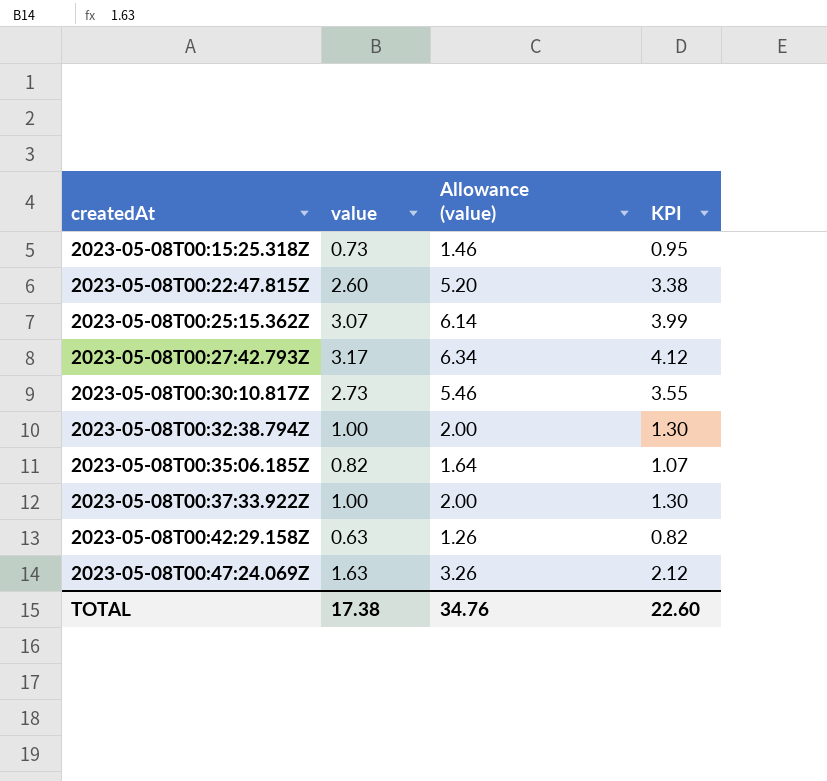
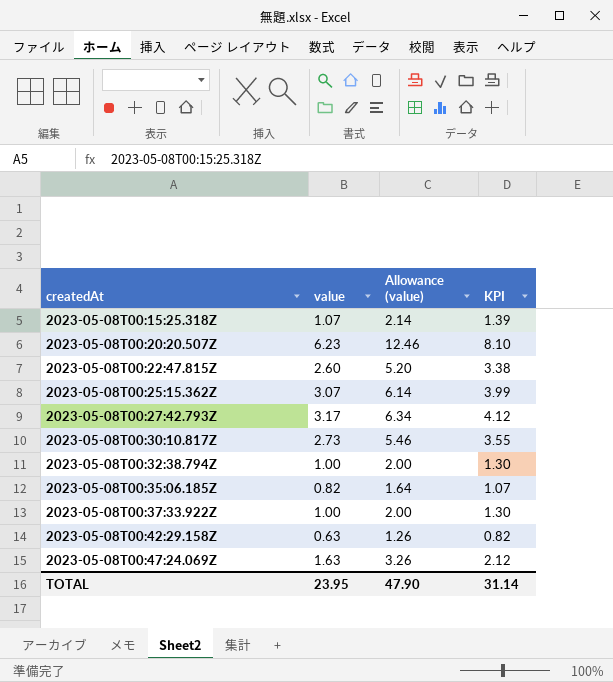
2023-05-08T00:15:25.318Z | value: 0.73 -> 1.07
2023-05-08T00:15:25.318Z | Allowance (value): 1.46 -> 2.14
2023-05-08T00:15:25.318Z | KPI: 0.95 -> 1.39
row 2023-05-08T00:20:20.507Z: none -> 6.23 | 12.46 | 8.10
TOTAL | value: 17.38 -> 23.95
TOTAL | Allowance (value): 34.76 -> 47.90
TOTAL | KPI: 22.60 -> 31.14

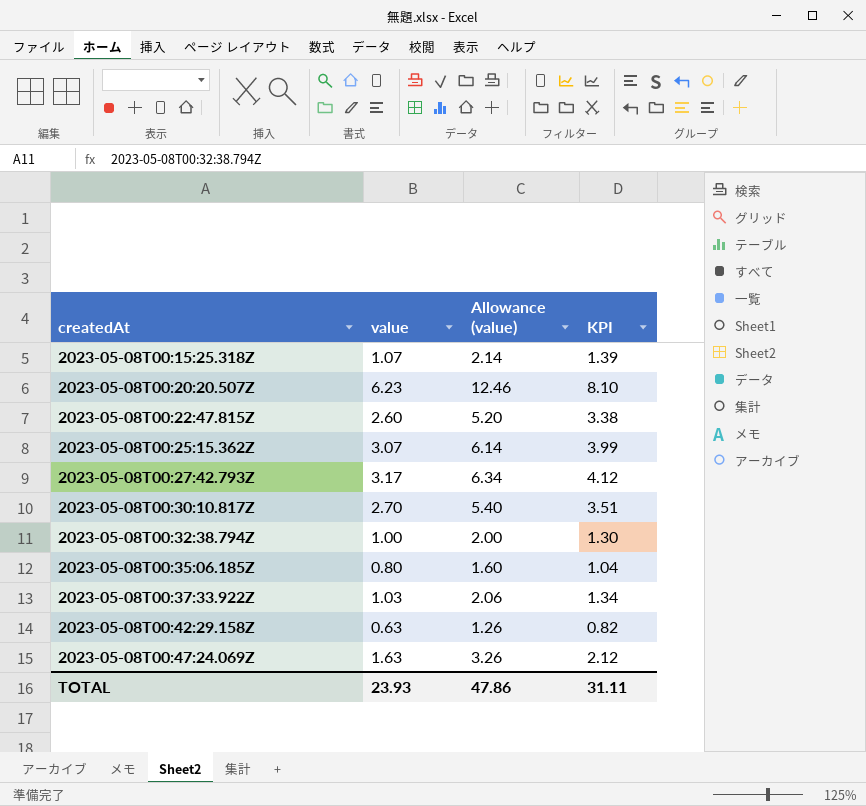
2023-05-08T00:30:10.817Z | value: 2.73 -> 2.70
2023-05-08T00:30:10.817Z | Allowance (value): 5.46 -> 5.40
2023-05-08T00:30:10.817Z | KPI: 3.55 -> 3.51
2023-05-08T00:35:06.185Z | value: 0.82 -> 0.80
2023-05-08T00:35:06.185Z | Allowance (value): 1.64 -> 1.60
2023-05-08T00:35:06.185Z | KPI: 1.07 -> 1.04
2023-05-08T00:37:33.922Z | value: 1.00 -> 1.03
2023-05-08T00:37:33.922Z | Allowance (value): 2.00 -> 2.06
2023-05-08T00:37:33.922Z | KPI: 1.30 -> 1.34
TOTAL | value: 23.95 -> 23.93
TOTAL | Allowance (value): 47.90 -> 47.86
TOTAL | KPI: 31.14 -> 31.11

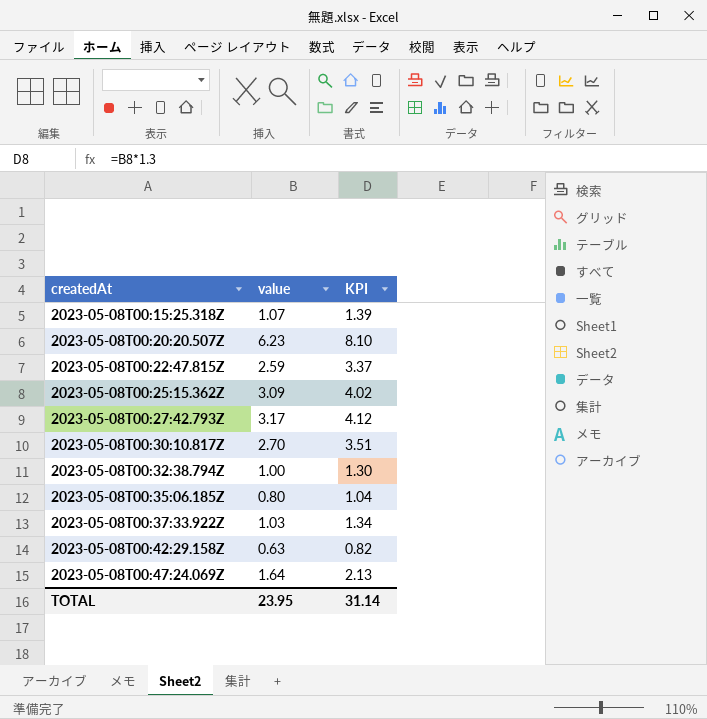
column Allowance (value) | formula: [value] * 2 -> none
2023-05-08T00:22:47.815Z | value: 2.60 -> 2.59
2023-05-08T00:22:47.815Z | KPI: 3.38 -> 3.37
2023-05-08T00:25:15.362Z | value: 3.07 -> 3.09
2023-05-08T00:25:15.362Z | KPI: 3.99 -> 4.02
2023-05-08T00:47:24.069Z | value: 1.63 -> 1.64
2023-05-08T00:47:24.069Z | KPI: 2.12 -> 2.13
TOTAL | value: 23.93 -> 23.95
TOTAL | KPI: 31.11 -> 31.14

